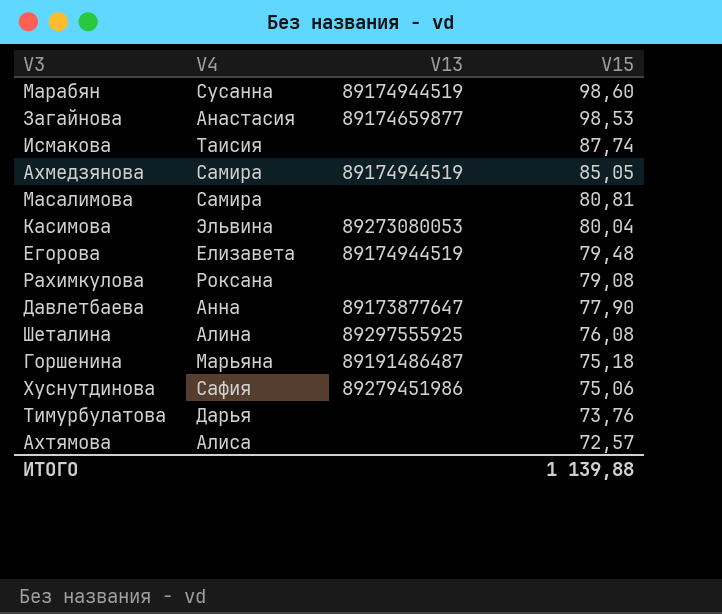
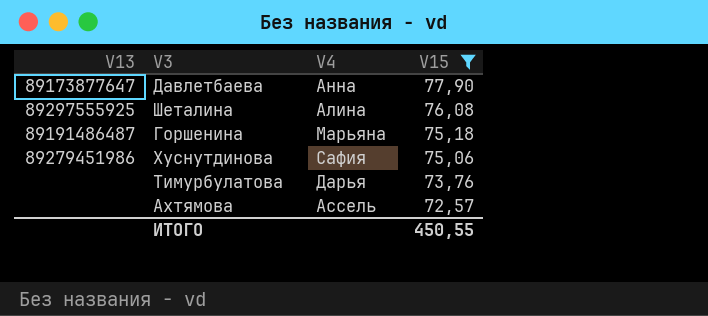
filter: none -> V15 <= 77,90
column V13 | position: 3 -> 1
Ахтямова | V4: Алиса -> Ассель
ИТОГО | V15: 1 139,88 -> 450,55

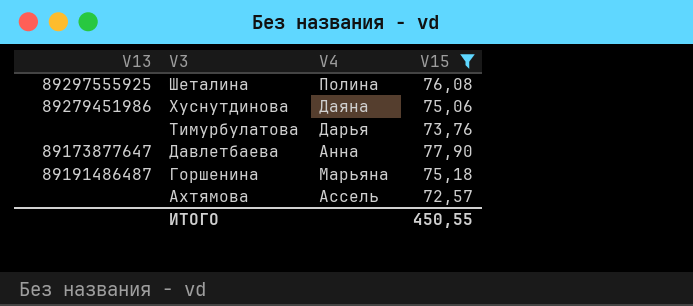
row order: V15 descending -> V3 descending
Шеталина | V4: Алина -> Полина
Хуснутдинова | V4: Сафия -> Даяна

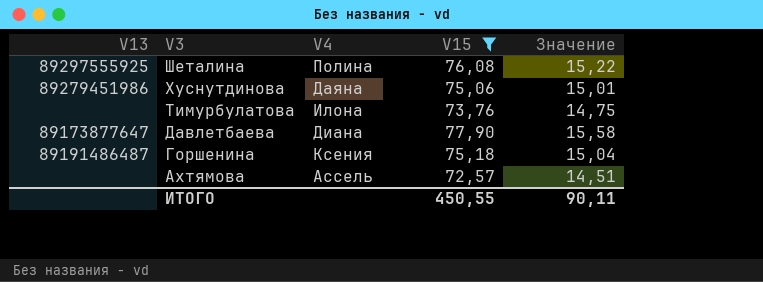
column Значение | formula: none -> [V15] * 0,2
Тимурбулатова | V4: Дарья -> Илона
Давлетбаева | V4: Анна -> Диана
Горшенина | V4: Марьяна -> Ксения

